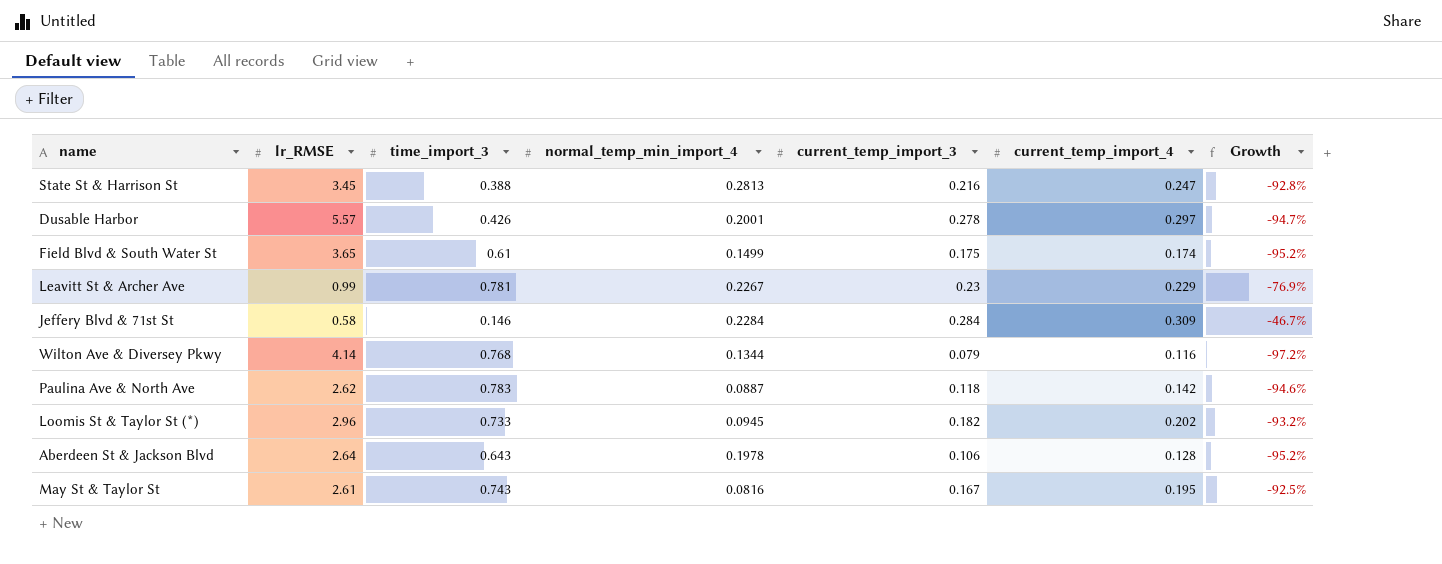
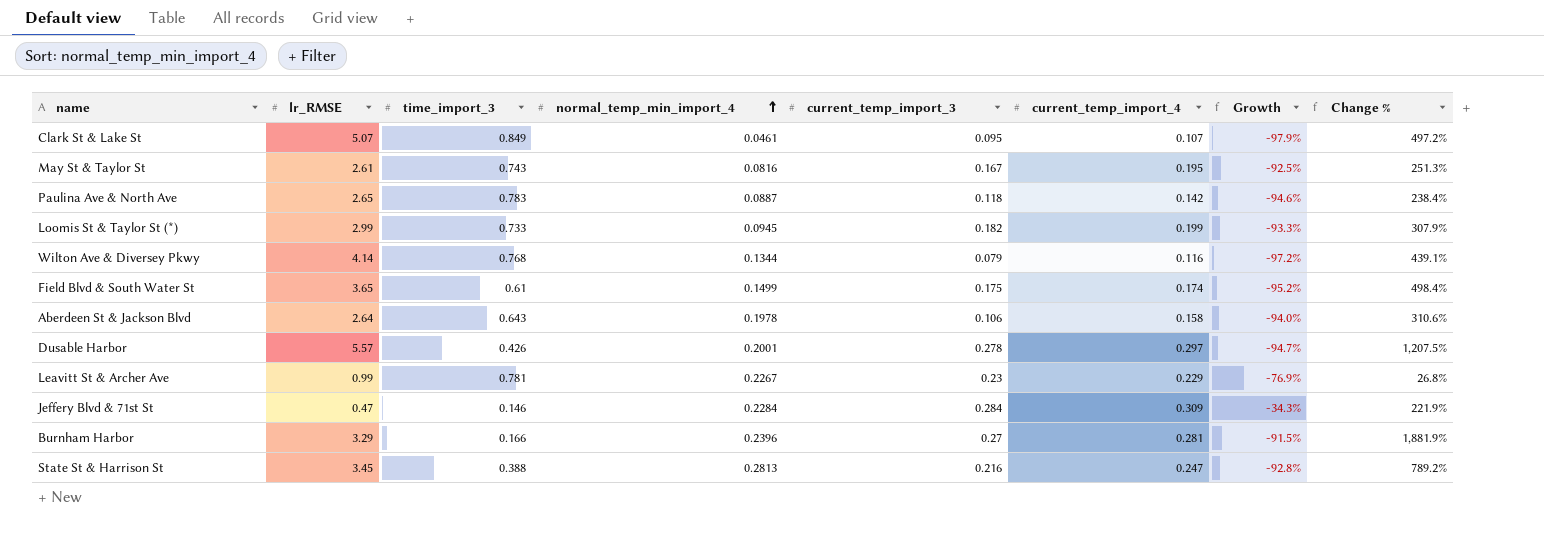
row order: none -> normal_temp_min_import_4 ascending
column Change % | formula: none -> ([lr_RMSE] - [time_import_3]) / [time_import_3]
row Clark St & Lake St: none -> 5.07 | 0.849 | 0.0461 | 0.095 | 0.107 | -97.9% | 497.2%
Paulina Ave & North Ave | lr_RMSE: 2.62 -> 2.65
Loomis St & Taylor St (*) | lr_RMSE: 2.96 -> 2.99
Loomis St & Taylor St (*) | current_temp_import_4: 0.202 -> 0.199
Loomis St & Taylor St (*) | Growth: -93.2% -> -93.3%
Aberdeen St & Jackson Blvd | current_temp_import_4: 0.128 -> 0.158
Aberdeen St & Jackson Blvd | Growth: -95.2% -> -94.0%
Jeffery Blvd & 71st St | lr_RMSE: 0.58 -> 0.47
Jeffery Blvd & 71st St | Growth: -46.7% -> -34.3%
row Burnham Harbor: none -> 3.29 | 0.166 | 0.2396 | 0.27 | 0.281 | -91.5% | 1,881.9%

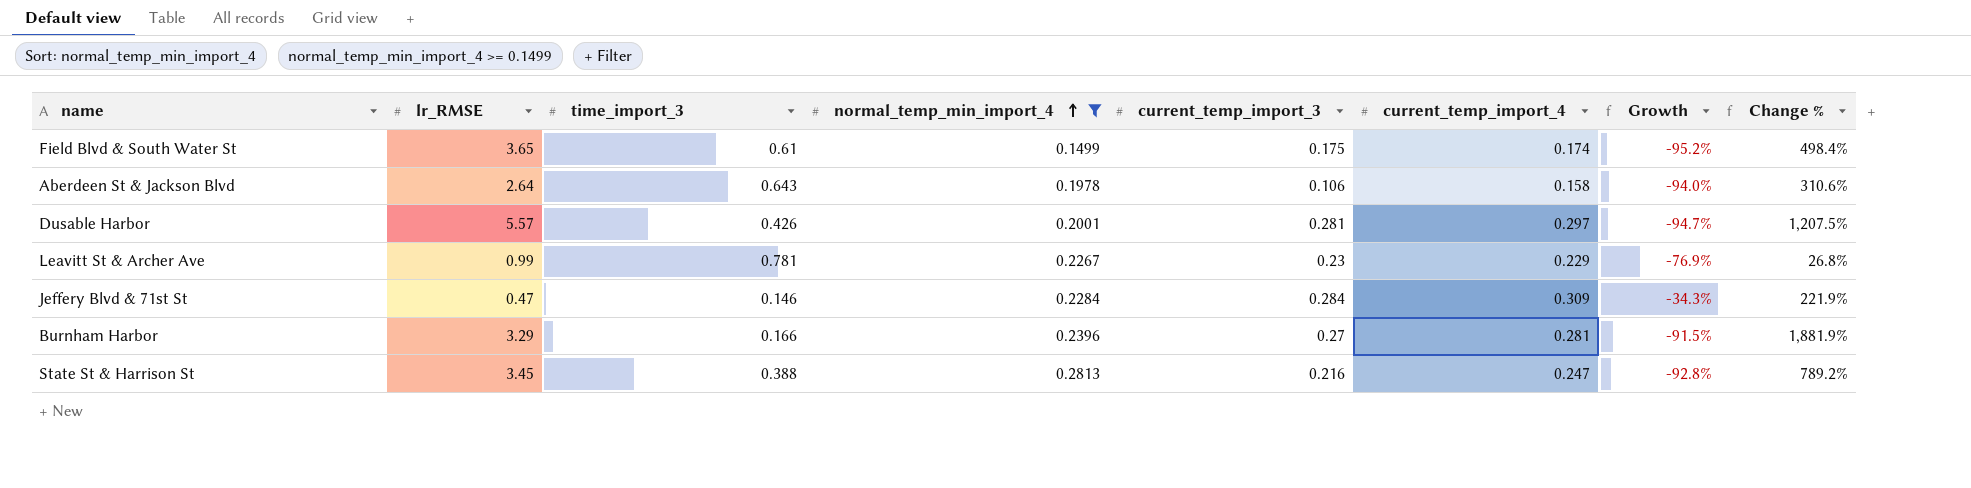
filter: none -> normal_temp_min_import_4 >= 0.1499
Dusable Harbor | current_temp_import_3: 0.278 -> 0.281

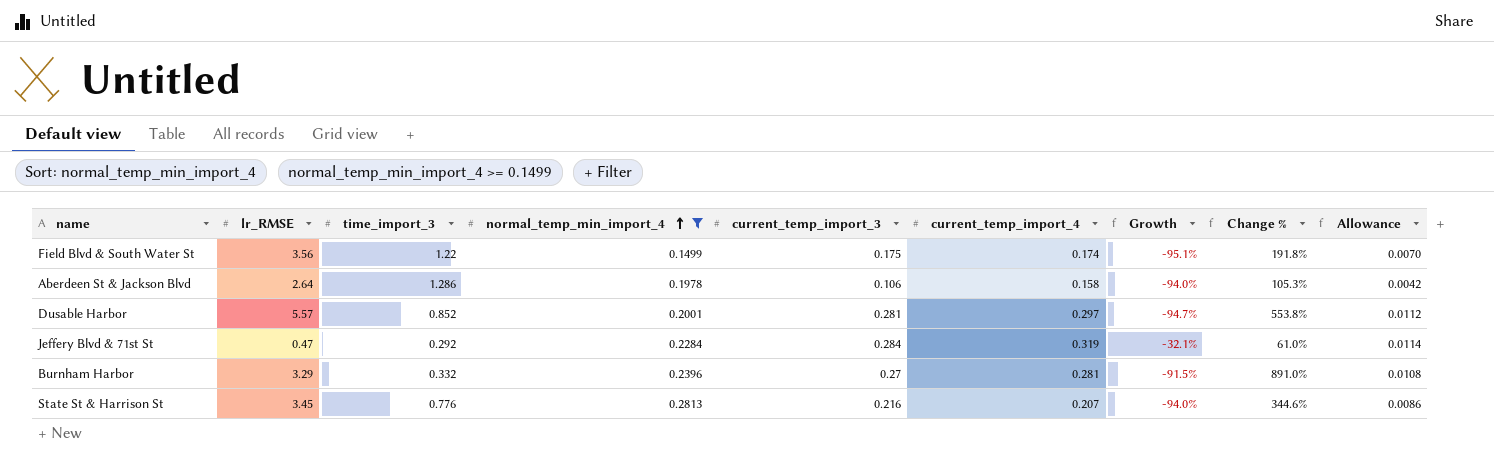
column Allowance | formula: none -> [current_temp_import_3] * 0.04
row Leavitt St & Archer Ave: 0.99 | 0.781 | 0.2267 | 0.23 | 0.229 | -76.9% | 26.8% -> none
Field Blvd & South Water St | lr_RMSE: 3.65 -> 3.56
Field Blvd & South Water St | time_import_3: 0.61 -> 1.22
Field Blvd & South Water St | Growth: -95.2% -> -95.1%
Field Blvd & South Water St | Change %: 498.4% -> 191.8%
Aberdeen St & Jackson Blvd | time_import_3: 0.643 -> 1.286
Aberdeen St & Jackson Blvd | Change %: 310.6% -> 105.3%
Dusable Harbor | time_import_3: 0.426 -> 0.852
Dusable Harbor | Change %: 1,207.5% -> 553.8%
Jeffery Blvd & 71st St | time_import_3: 0.146 -> 0.292
Jeffery Blvd & 71st St | current_temp_import_4: 0.309 -> 0.319
Jeffery Blvd & 71st St | Growth: -34.3% -> -32.1%
Jeffery Blvd & 71st St | Change %: 221.9% -> 61.0%
Burnham Harbor | time_import_3: 0.166 -> 0.332
Burnham Harbor | Change %: 1,881.9% -> 891.0%
State St & Harrison St | time_import_3: 0.388 -> 0.776
State St & Harrison St | current_temp_import_4: 0.247 -> 0.207
State St & Harrison St | Growth: -92.8% -> -94.0%
State St & Harrison St | Change %: 789.2% -> 344.6%

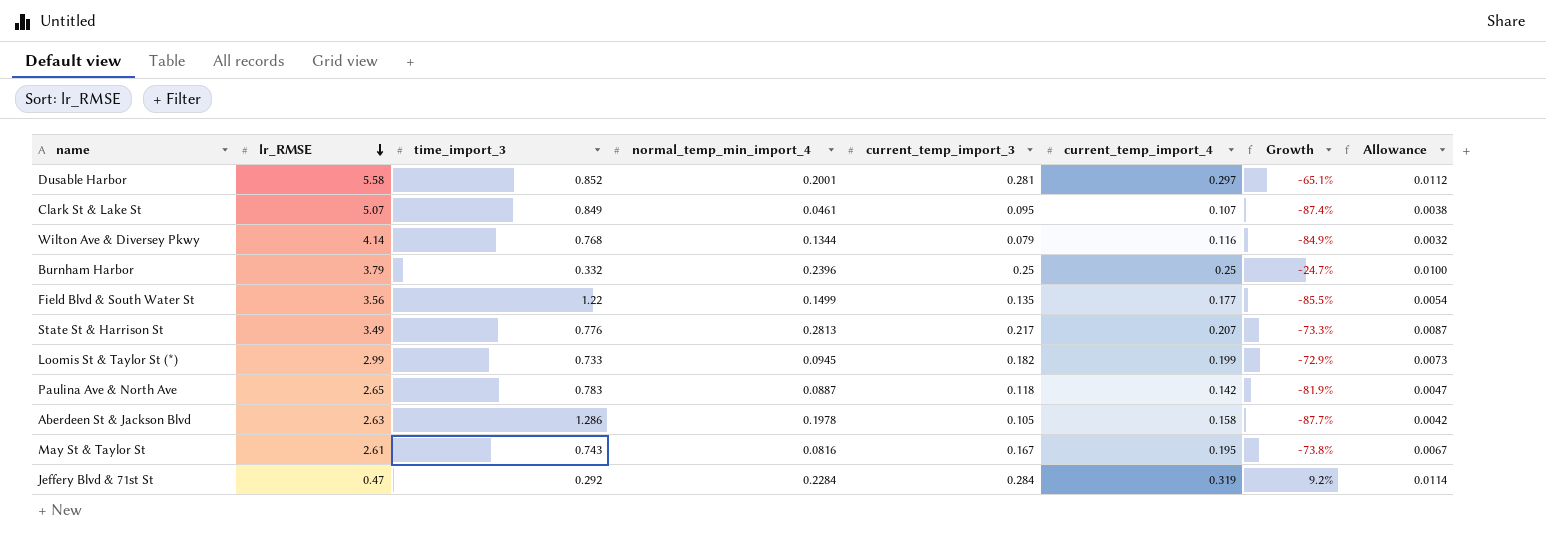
filter: normal_temp_min_import_4 >= 0.1499 -> none
row order: normal_temp_min_import_4 ascending -> lr_RMSE descending
column Change % | formula: ([lr_RMSE] - [time_import_3]) / [time_import_3] -> none
column Growth | formula: ([current_temp_import_4] - [lr_RMSE]) / [lr_RMSE] -> ([current_temp_import_4] - [time_import_3]) / [time_import_3]
Dusable Harbor | lr_RMSE: 5.57 -> 5.58
Burnham Harbor | lr_RMSE: 3.29 -> 3.79
Burnham Harbor | current_temp_import_3: 0.27 -> 0.25
Burnham Harbor | current_temp_import_4: 0.281 -> 0.25
Burnham Harbor | Allowance: 0.0108 -> 0.0100
Field Blvd & South Water St | current_temp_import_3: 0.175 -> 0.135
Field Blvd & South Water St | current_temp_import_4: 0.174 -> 0.177
Field Blvd & South Water St | Allowance: 0.0070 -> 0.0054
State St & Harrison St | lr_RMSE: 3.45 -> 3.49
State St & Harrison St | current_temp_import_3: 0.216 -> 0.217
State St & Harrison St | Allowance: 0.0086 -> 0.0087
Aberdeen St & Jackson Blvd | lr_RMSE: 2.64 -> 2.63
Aberdeen St & Jackson Blvd | current_temp_import_3: 0.106 -> 0.105

